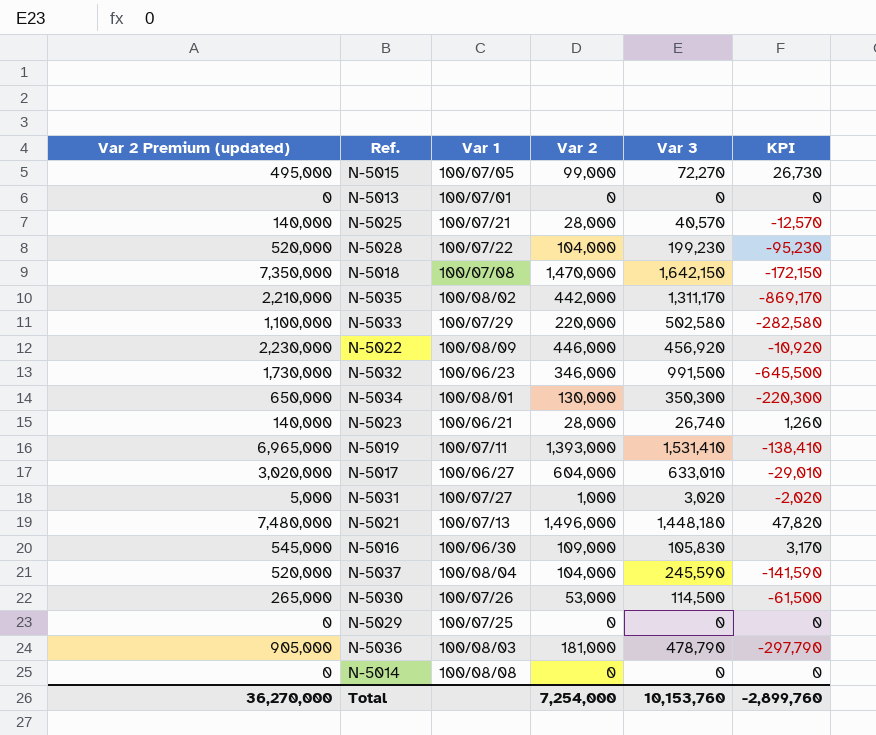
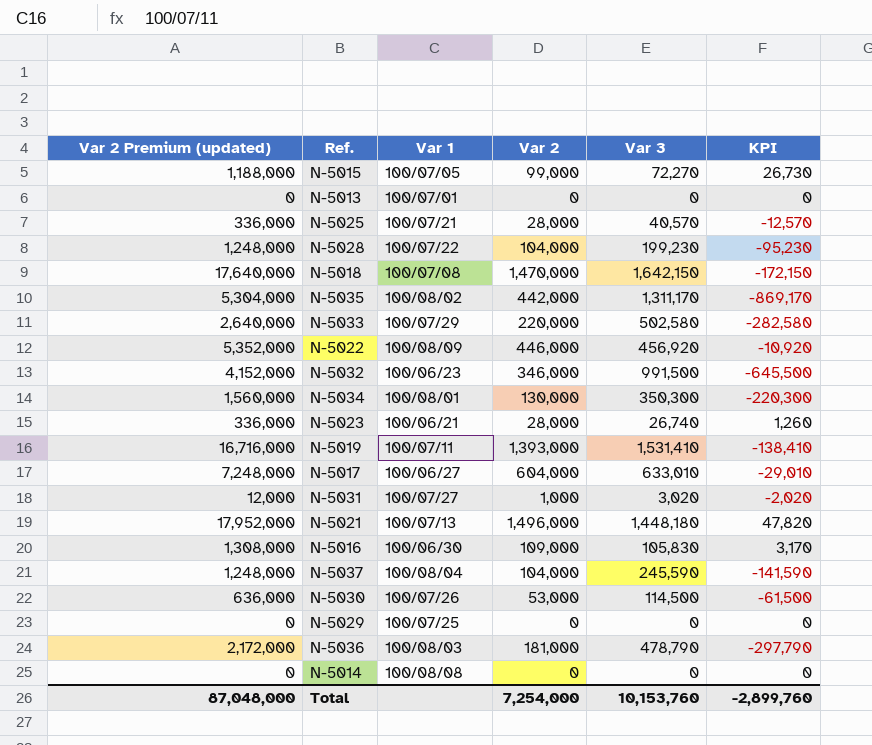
column Var 2 Premium (updated) | formula: [Var 2] * 5 -> [Var 2] * 12
Total | Var 2 Premium (updated): 36,270,000 -> 87,048,000

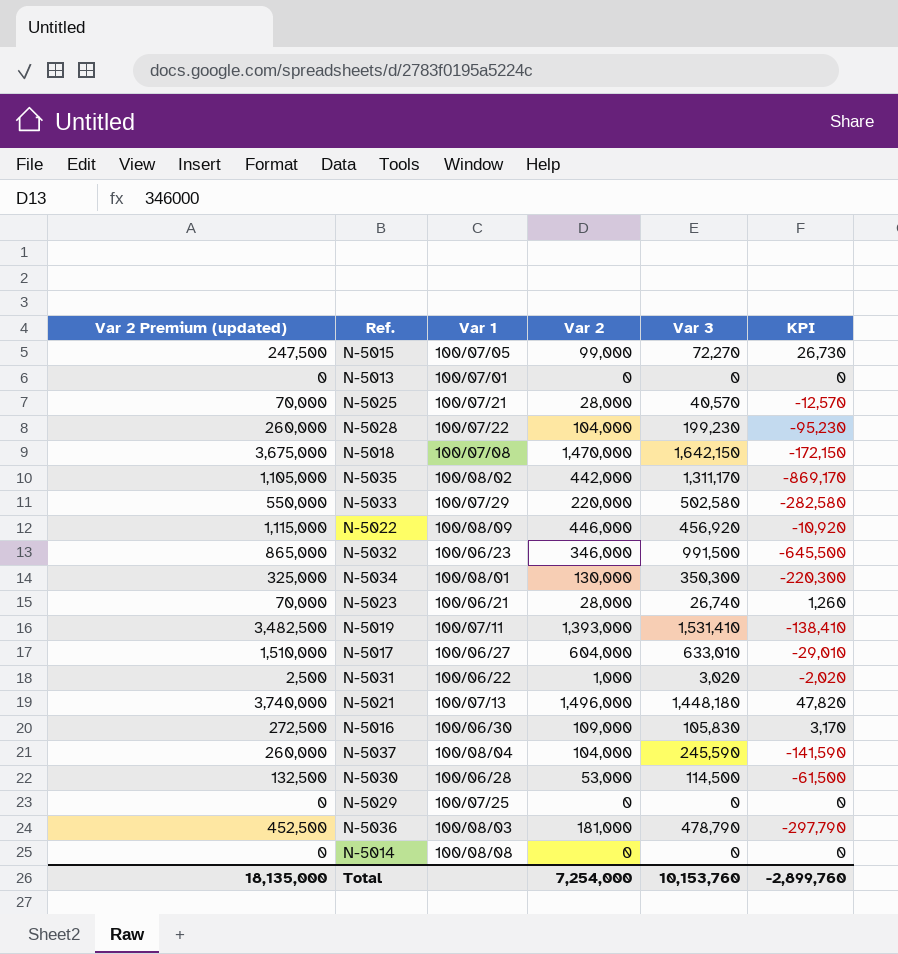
column Var 2 Premium (updated) | formula: [Var 2] * 12 -> [Var 2] * 2.5
N-5031 | Var 1: 100/07/27 -> 100/06/22
N-5030 | Var 1: 100/07/26 -> 100/06/28
Total | Var 2 Premium (updated): 87,048,000 -> 18,135,000

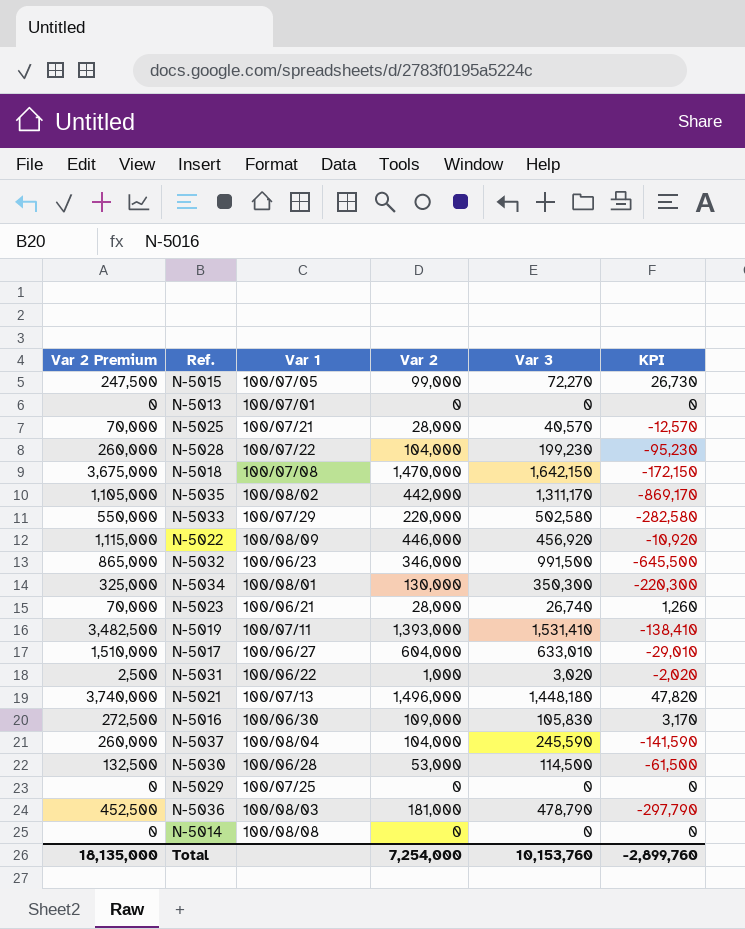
column name: Var 2 Premium (updated) -> Var 2 Premium

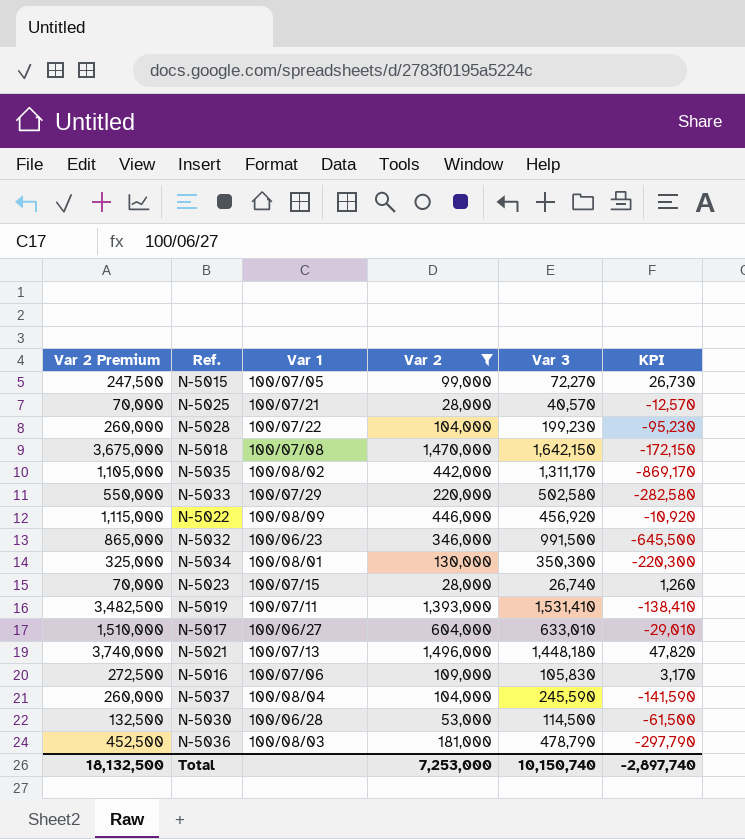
filter: none -> Var 2 >= 28,000
N-5023 | Var 1: 100/06/21 -> 100/07/15
N-5016 | Var 1: 100/06/30 -> 100/07/06
Total | Var 2 Premium: 18,135,000 -> 18,132,500
Total | Var 2: 7,254,000 -> 7,253,000
Total | Var 3: 10,153,760 -> 10,150,740
Total | KPI: -2,899,760 -> -2,897,740

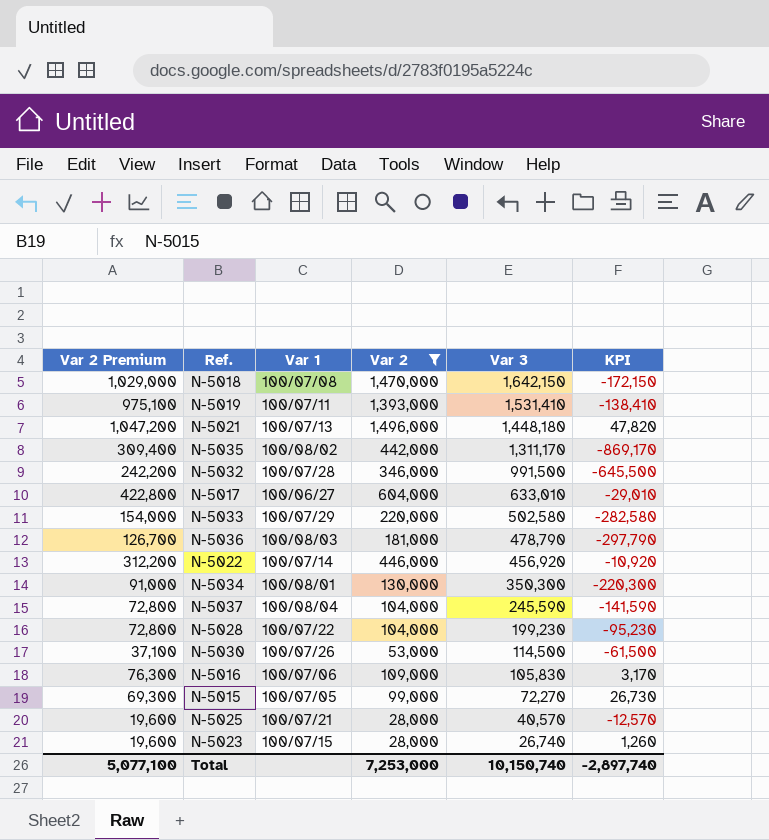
row order: none -> Var 3 descending
column Var 2 Premium | formula: [Var 2] * 2.5 -> [Var 2] * 0.7
N-5032 | Var 1: 100/06/23 -> 100/07/28
N-5022 | Var 1: 100/08/09 -> 100/07/14
N-5030 | Var 1: 100/06/28 -> 100/07/26
Total | Var 2 Premium: 18,132,500 -> 5,077,100

